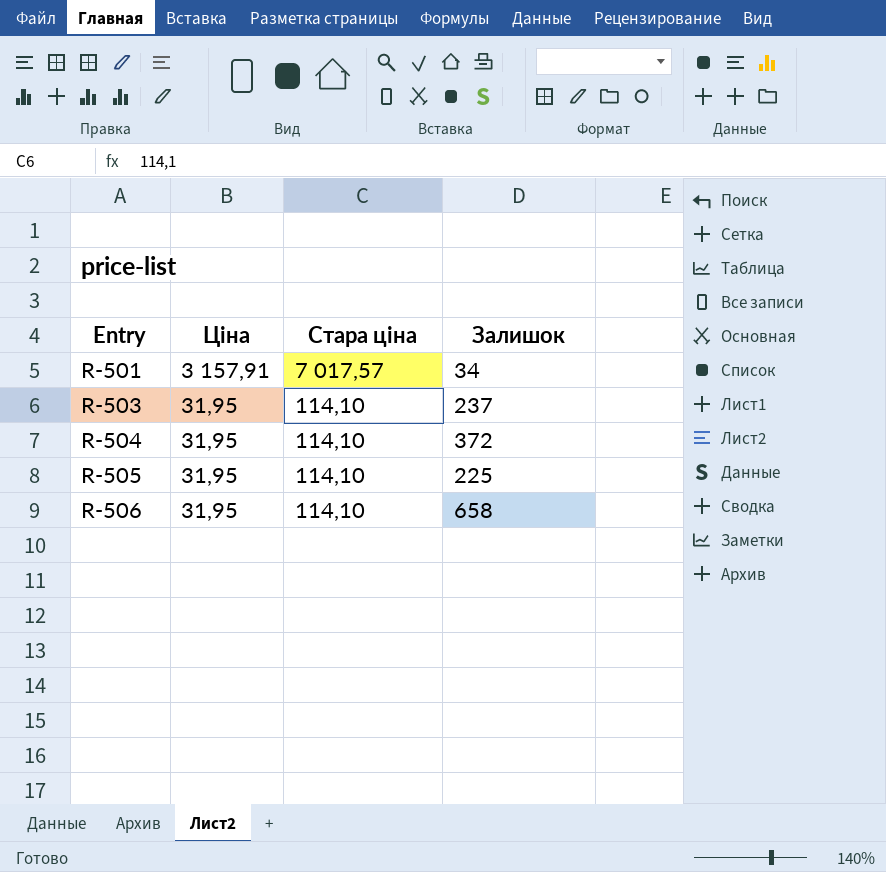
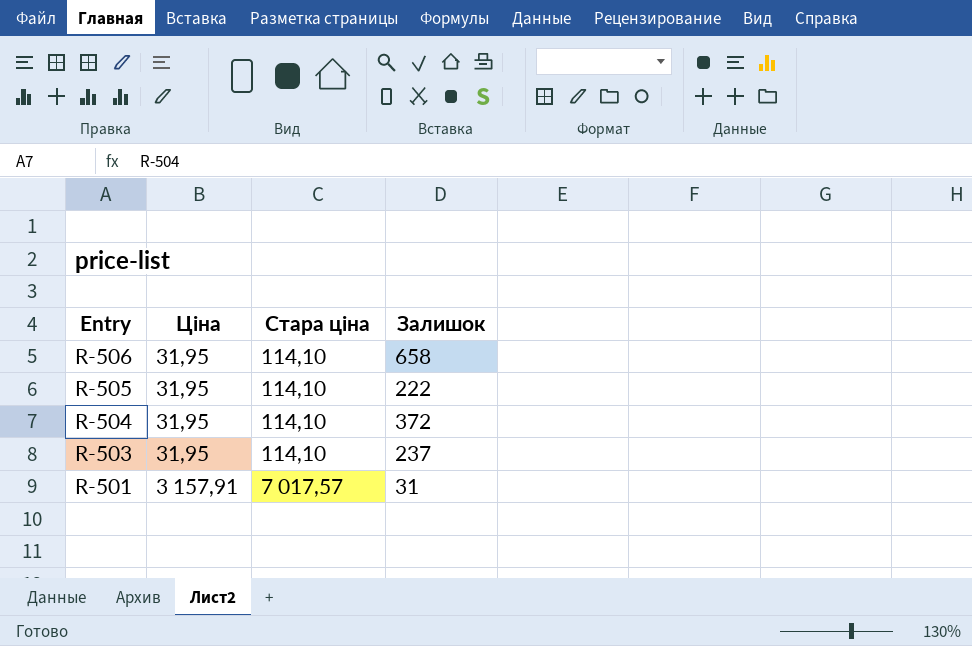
row order: Entry ascending -> Entry descending
R-505 | Залишок: 225 -> 222
R-501 | Залишок: 34 -> 31

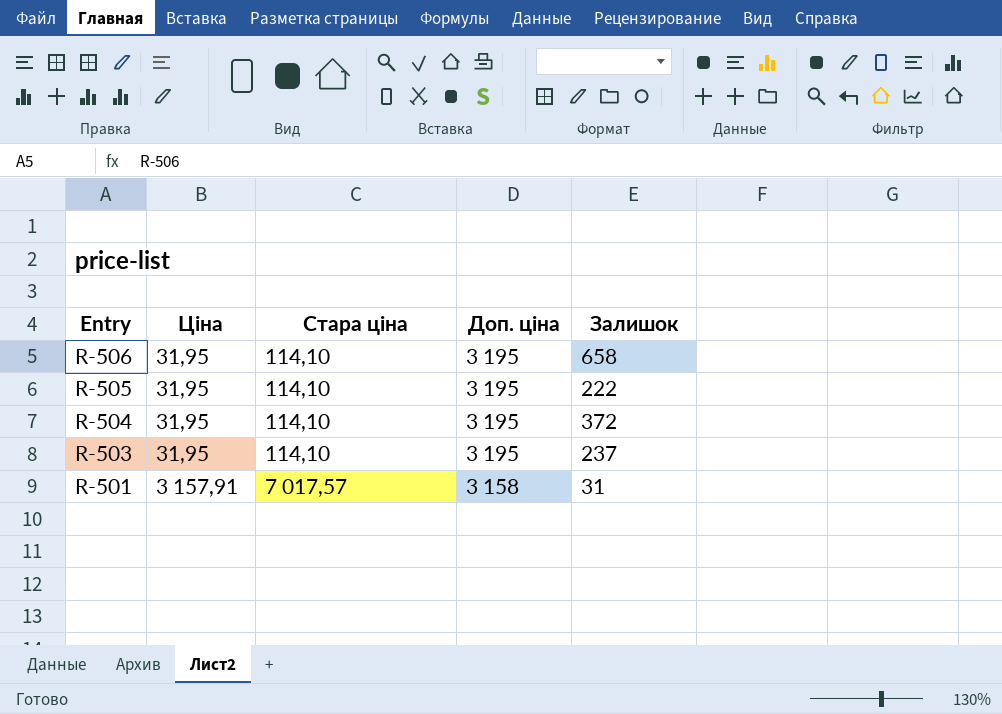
column Доп. ціна | position: none -> 4

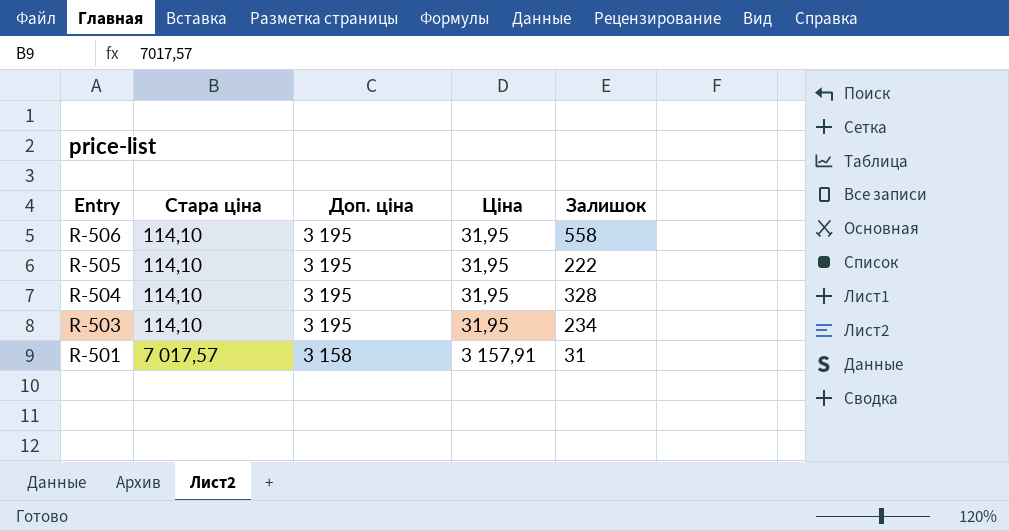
column Ціна | position: 2 -> 4
R-506 | Залишок: 658 -> 558
R-504 | Залишок: 372 -> 328
R-503 | Залишок: 237 -> 234

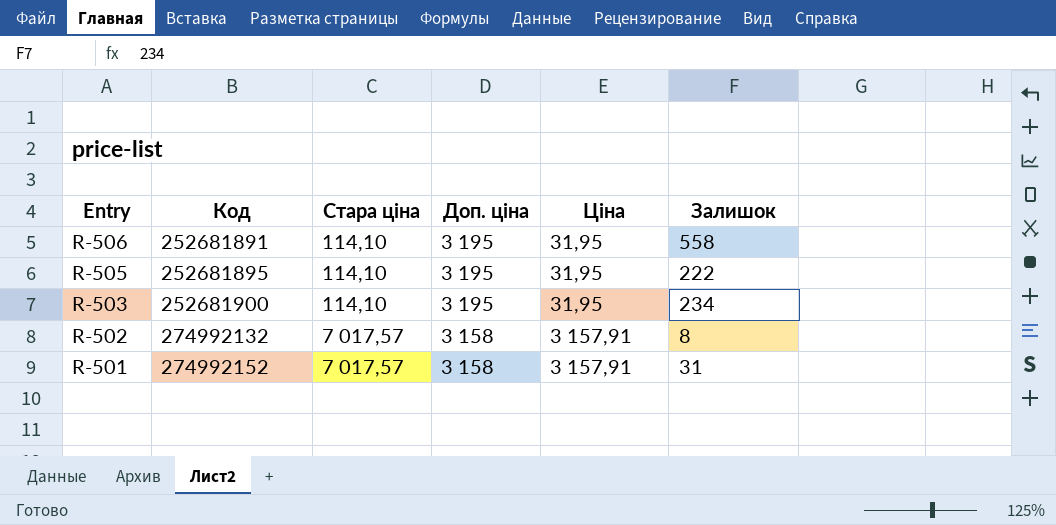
column Код | position: none -> 2
row R-504: 114,10 | 3 195 | 31,95 | 328 -> none
row R-502: none -> 274992132 | 7 017,57 | 3 158 | 3 157,91 | 8

